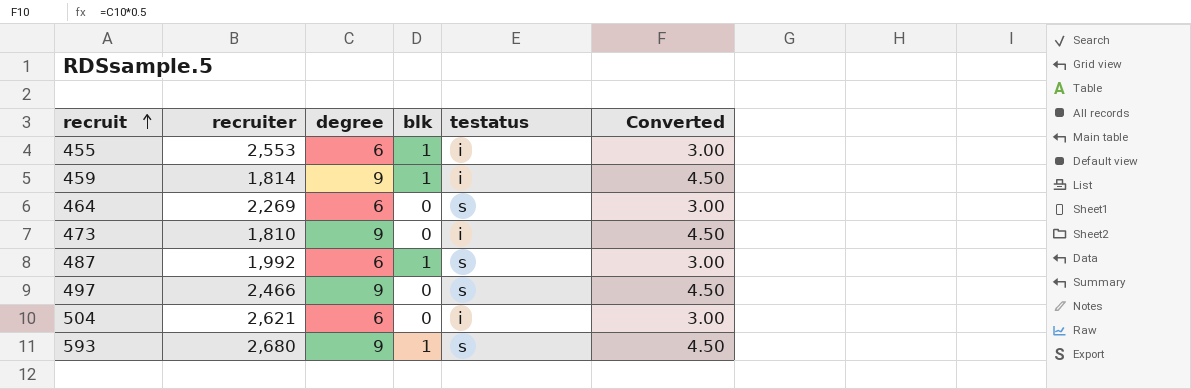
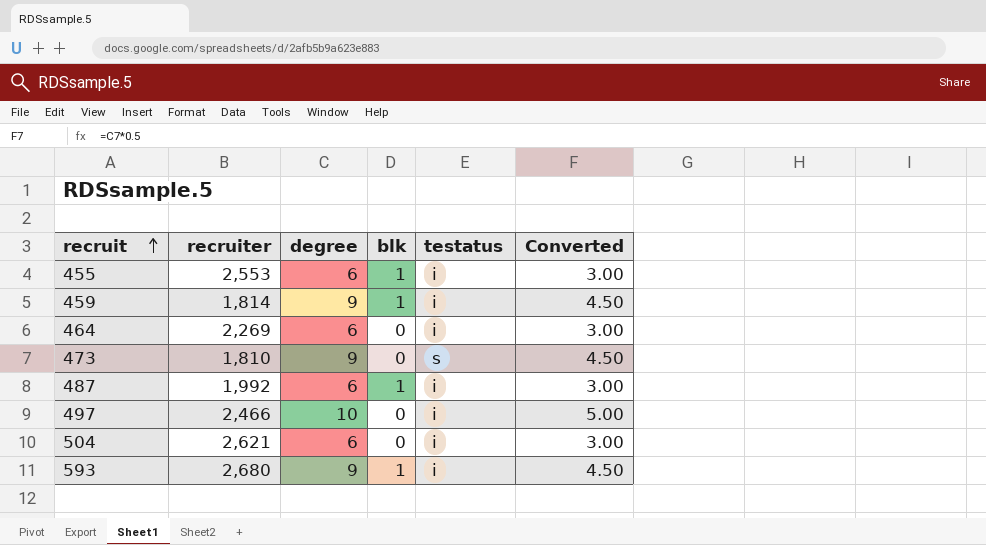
464 | testatus: s -> i
473 | testatus: i -> s
487 | testatus: s -> i
497 | degree: 9 -> 10
497 | testatus: s -> i
497 | Converted: 4.50 -> 5.00
593 | testatus: s -> i

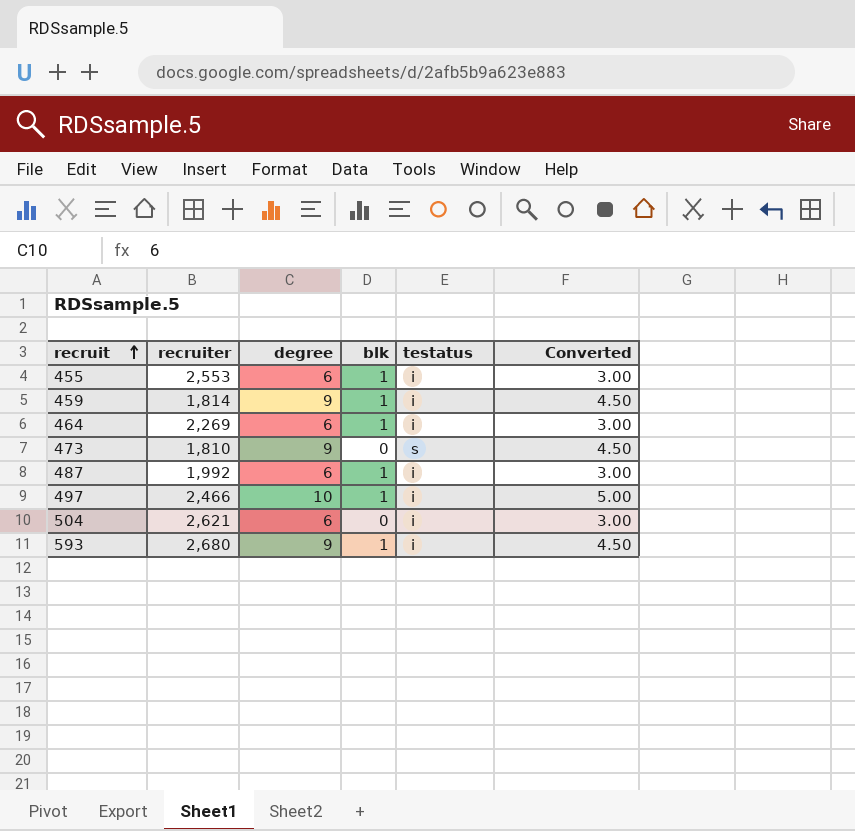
464 | blk: 0 -> 1
497 | blk: 0 -> 1

